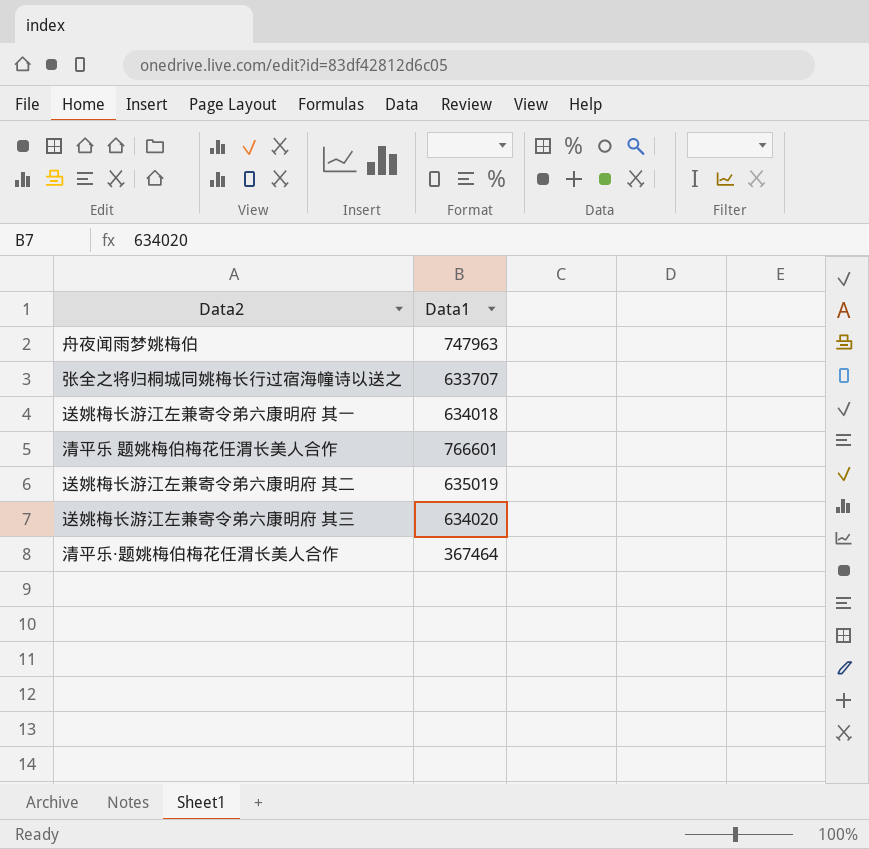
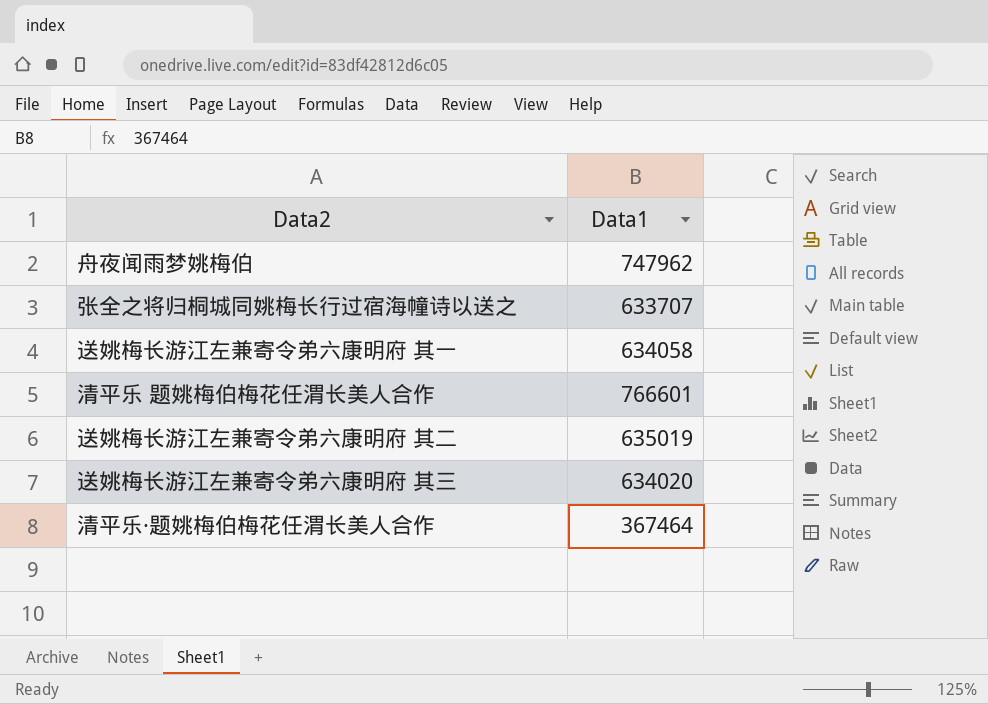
舟夜闻雨梦姚梅伯 | Data1: 747963 -> 747962
送姚梅长游江左兼寄令弟六康明府 其一 | Data1: 634018 -> 634058

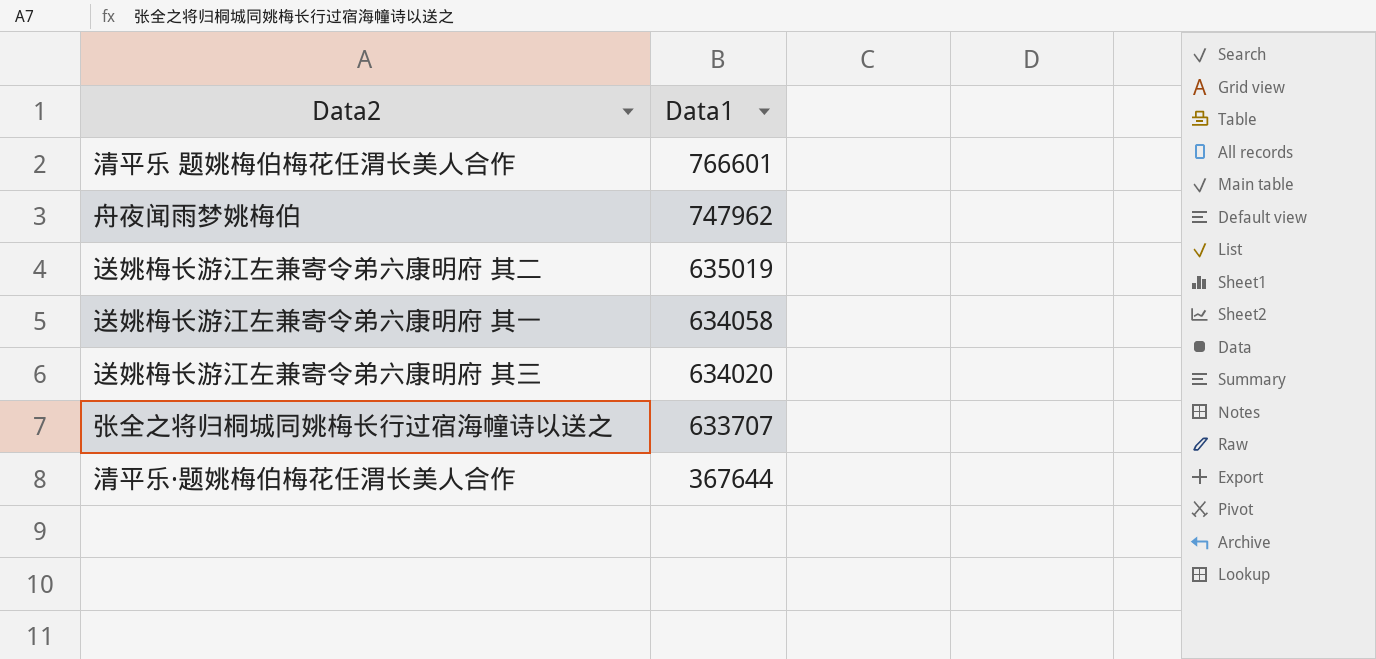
row order: none -> Data1 descending
清平乐·题姚梅伯梅花任渭长美人合作 | Data1: 367464 -> 367644

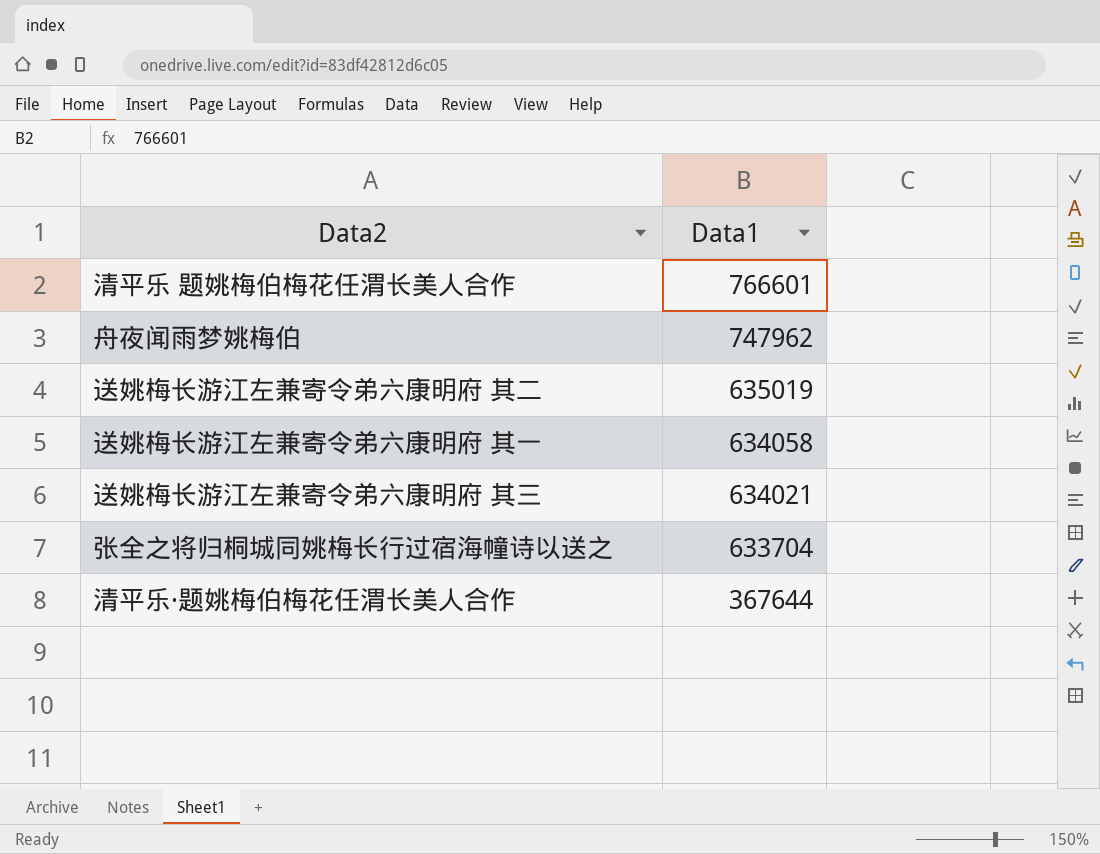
送姚梅长游江左兼寄令弟六康明府 其三 | Data1: 634020 -> 634021
张全之将归桐城同姚梅长行过宿海幢诗以送之 | Data1: 633707 -> 633704

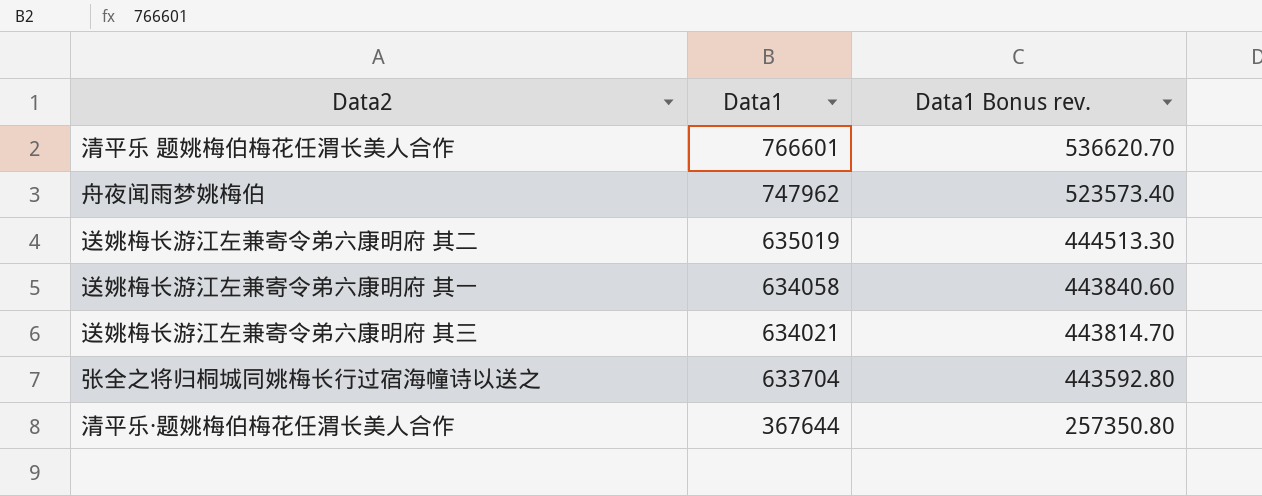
column Data1 Bonus rev. | formula: none -> [Data1] * 0.7

